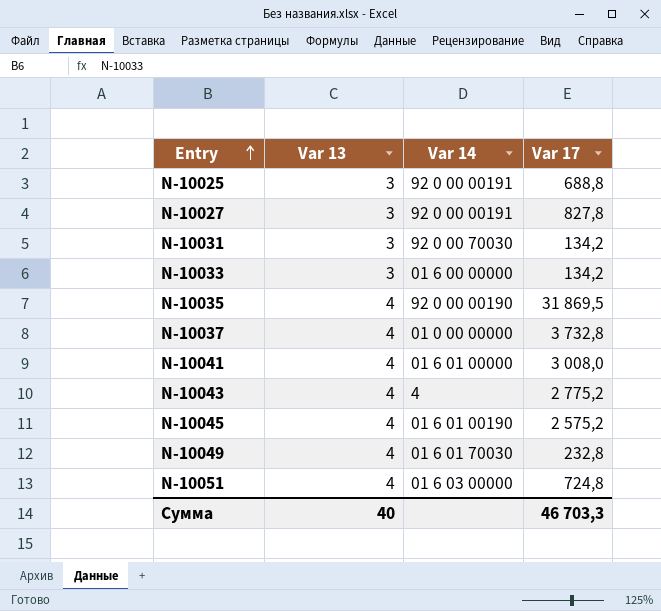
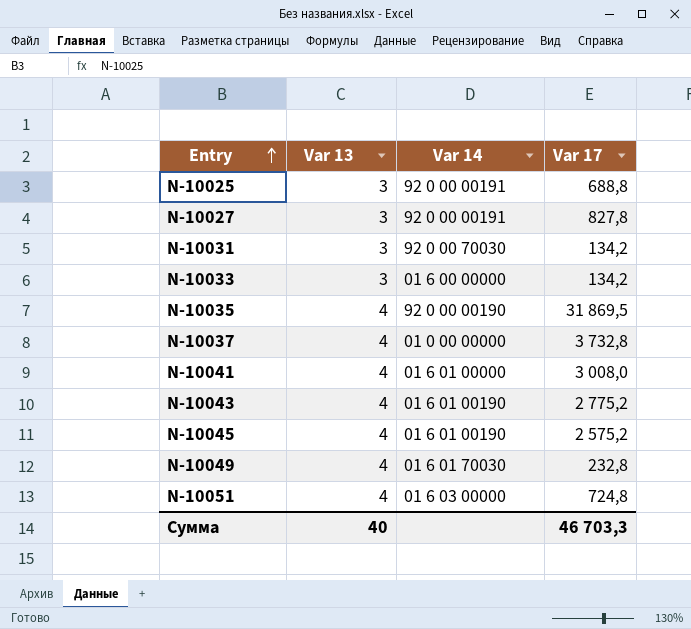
N-10043 | Var 14: 4 -> 01 6 01 00190

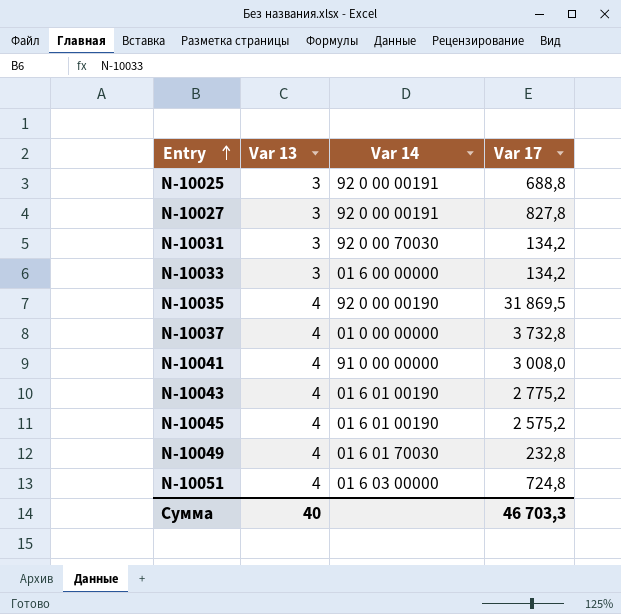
N-10041 | Var 14: 01 6 01 00000 -> 91 0 00 00000

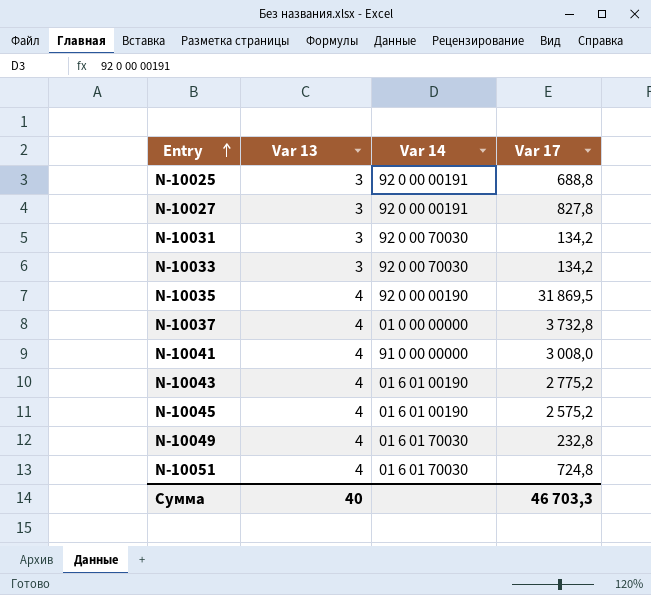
N-10033 | Var 14: 01 6 00 00000 -> 92 0 00 70030
N-10051 | Var 14: 01 6 03 00000 -> 01 6 01 70030

